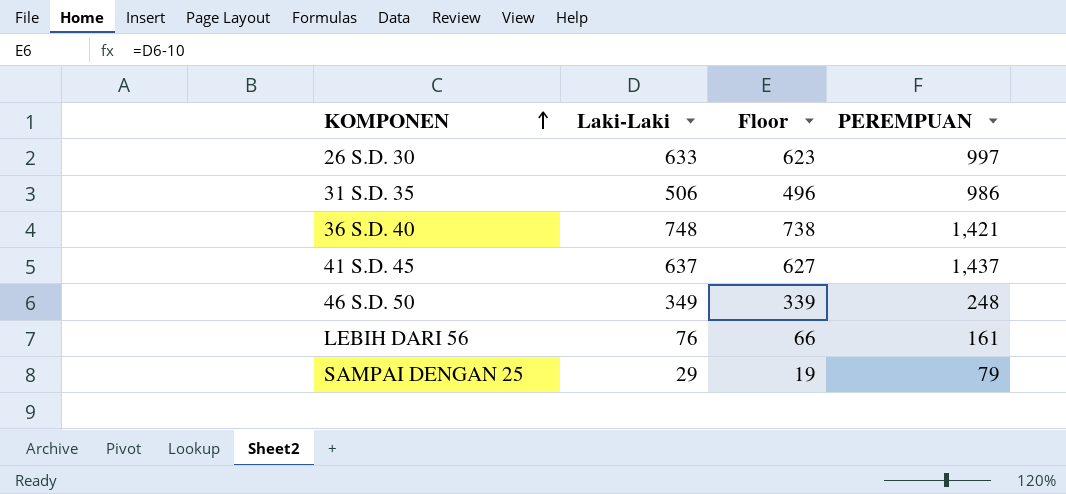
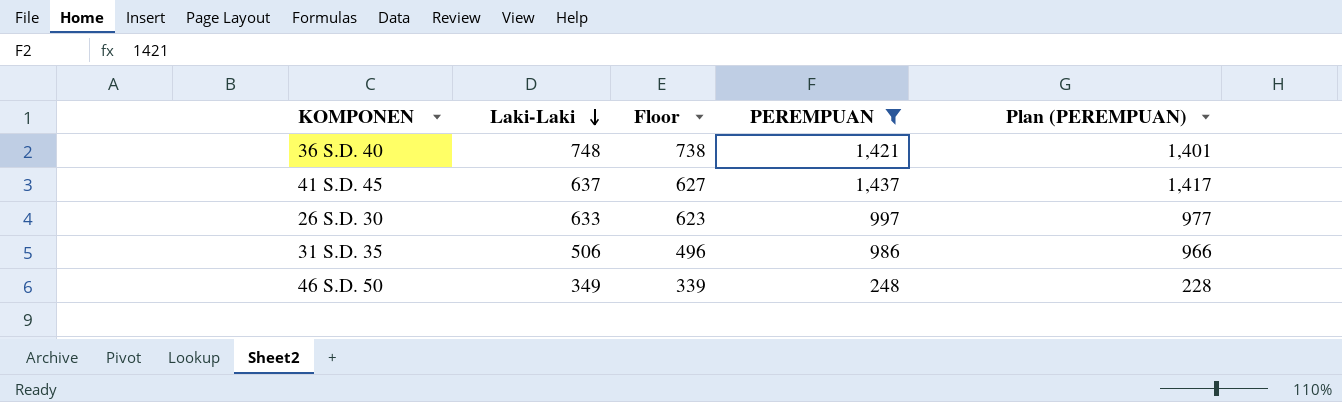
filter: none -> PEREMPUAN >= 248
row order: KOMPONEN ascending -> Laki-Laki descending
column Plan (PEREMPUAN) | formula: none -> [PEREMPUAN] - 20

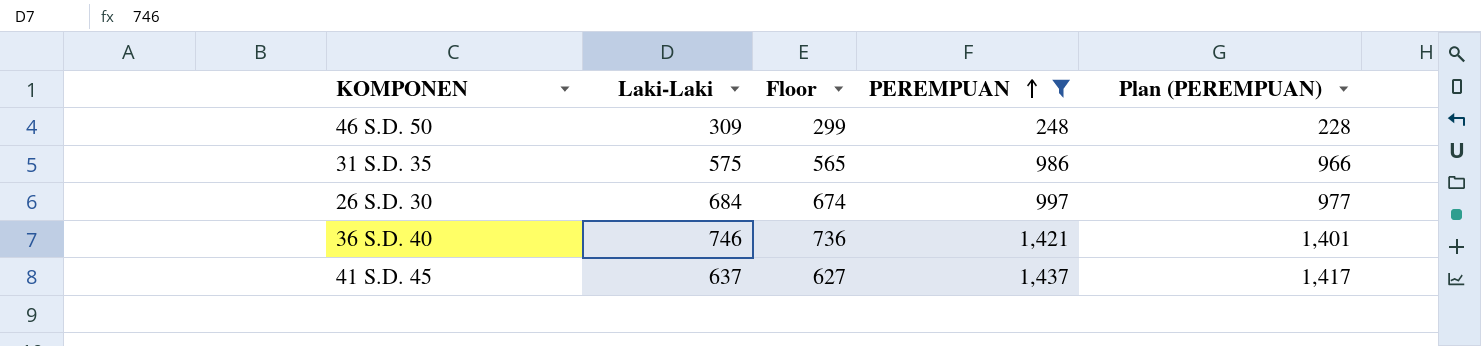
row order: Laki-Laki descending -> PEREMPUAN ascending
46 S.D. 50 | Laki-Laki: 349 -> 309
46 S.D. 50 | Floor: 339 -> 299
31 S.D. 35 | Laki-Laki: 506 -> 575
31 S.D. 35 | Floor: 496 -> 565
26 S.D. 30 | Laki-Laki: 633 -> 684
26 S.D. 30 | Floor: 623 -> 674
36 S.D. 40 | Laki-Laki: 748 -> 746
36 S.D. 40 | Floor: 738 -> 736

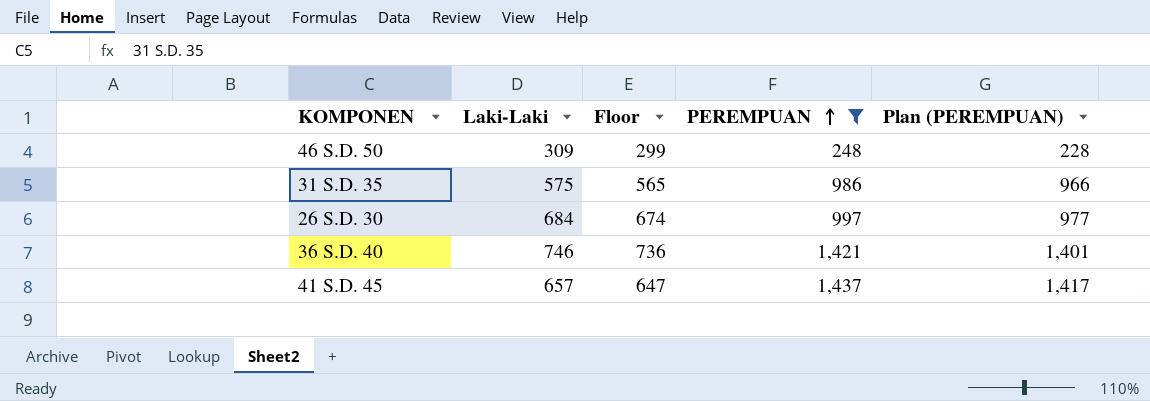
41 S.D. 45 | Laki-Laki: 637 -> 657
41 S.D. 45 | Floor: 627 -> 647

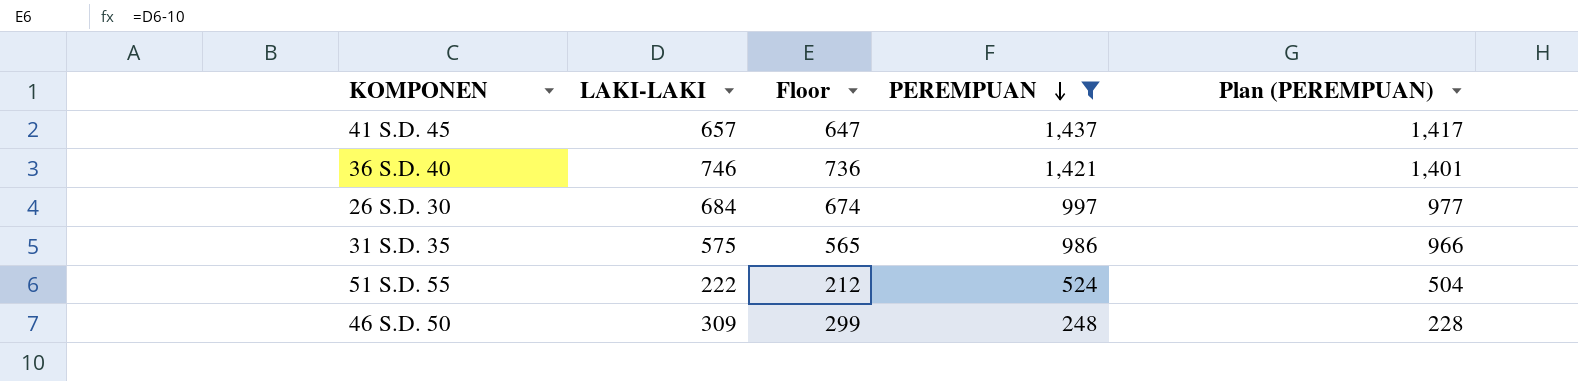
row order: PEREMPUAN ascending -> PEREMPUAN descending
column name: Laki-Laki -> LAKI-LAKI
row 51 S.D. 55: none -> 222 | 212 | 524 | 504

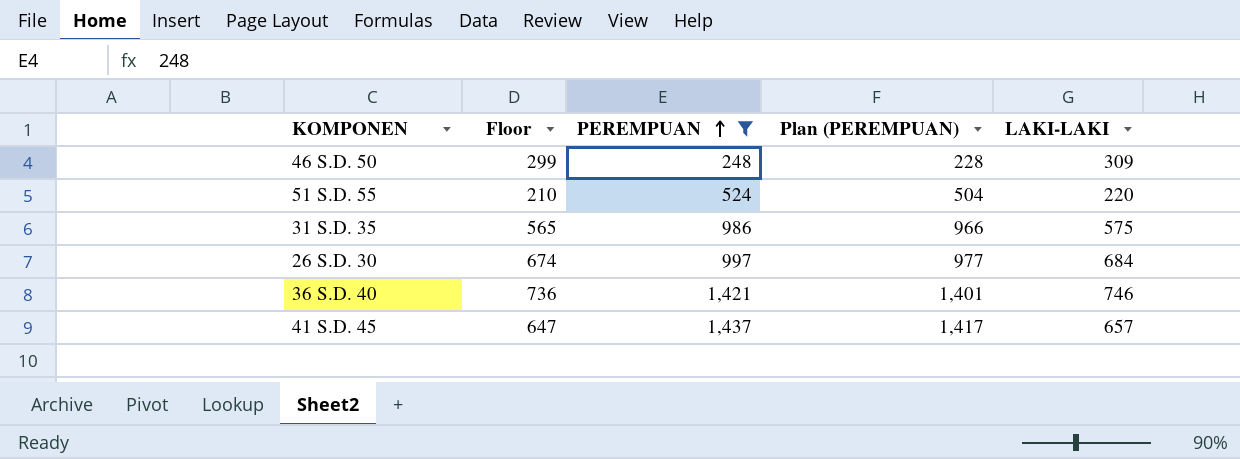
row order: PEREMPUAN descending -> PEREMPUAN ascending
column LAKI-LAKI | position: 2 -> 5
51 S.D. 55 | Floor: 212 -> 210
51 S.D. 55 | LAKI-LAKI: 222 -> 220

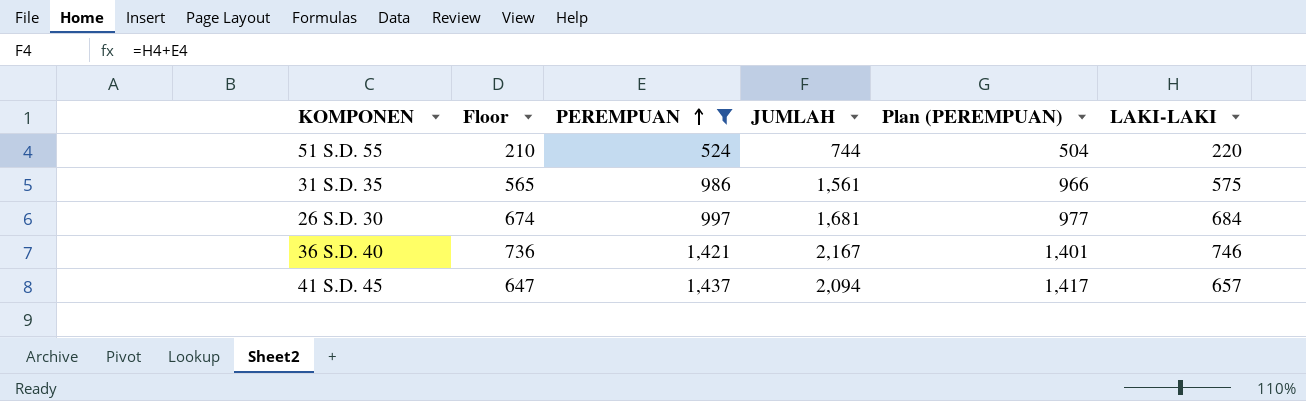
column JUMLAH | formula: none -> [PEREMPUAN] + [LAKI-LAKI]
row 46 S.D. 50: 299 | 248 | 228 | 309 -> none

